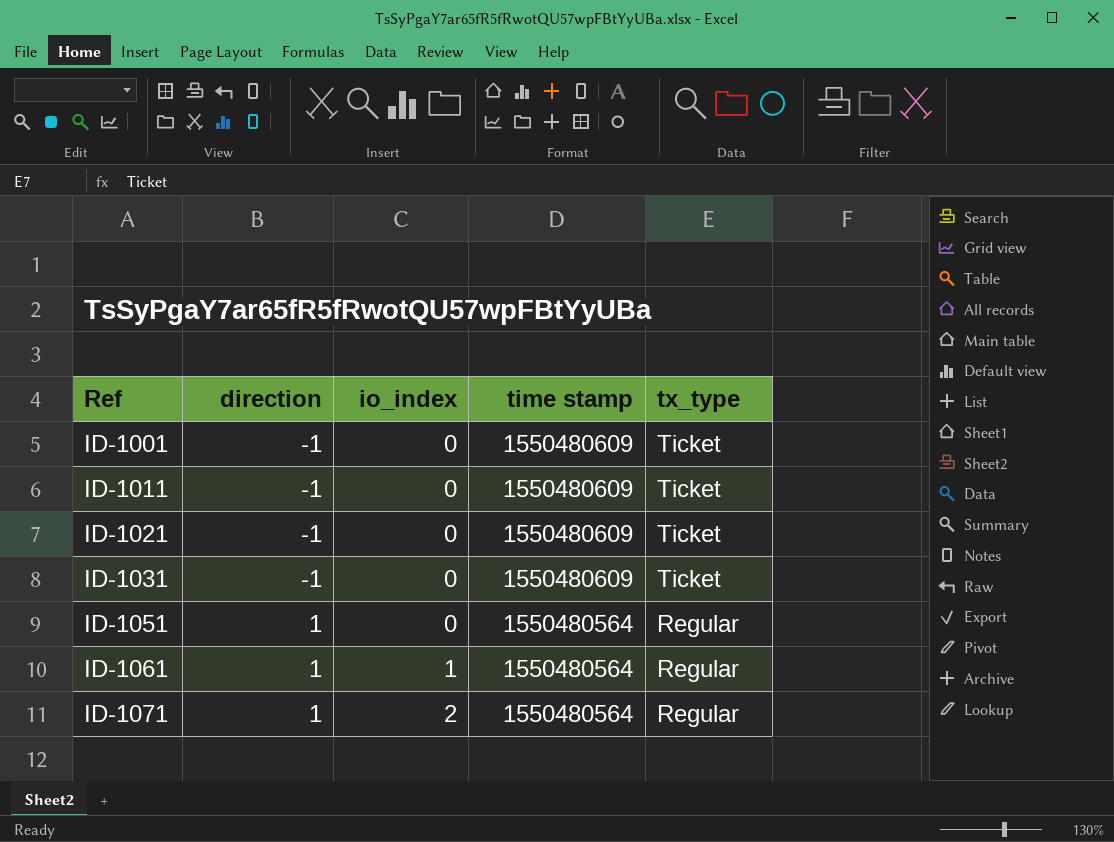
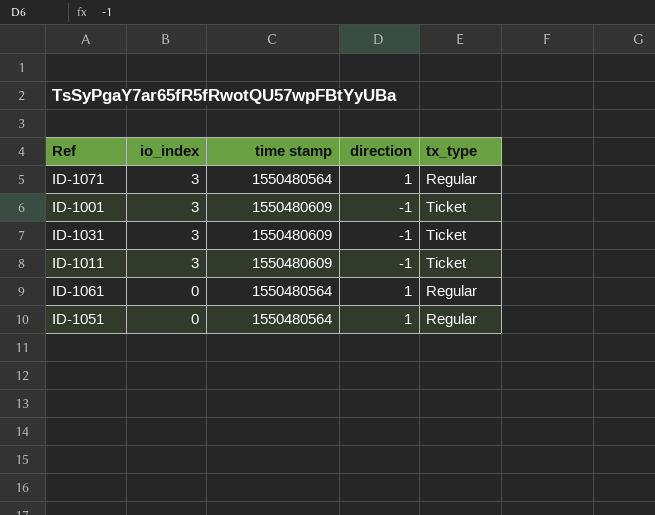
row order: Ref ascending -> io_index descending
column direction | position: 2 -> 4
row ID-1021: -1 | 0 | 1550480609 | Ticket -> none
ID-1071 | io_index: 2 -> 3
ID-1001 | io_index: 0 -> 3
ID-1031 | io_index: 0 -> 3
ID-1011 | io_index: 0 -> 3
ID-1061 | io_index: 1 -> 0

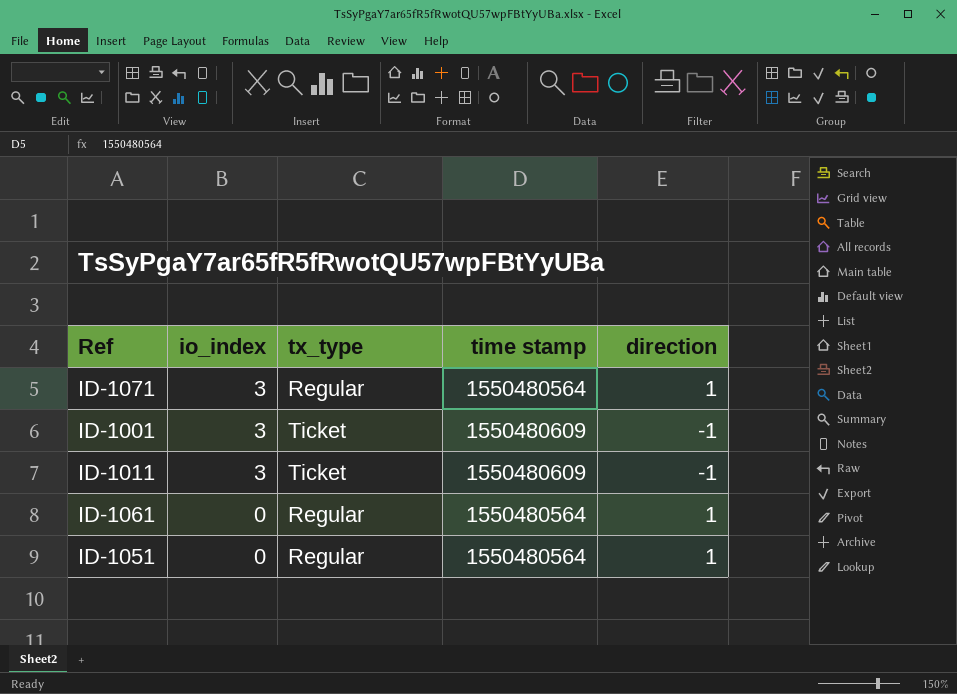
column tx_type | position: 5 -> 3
row ID-1031: 3 | 1550480609 | -1 | Ticket -> none

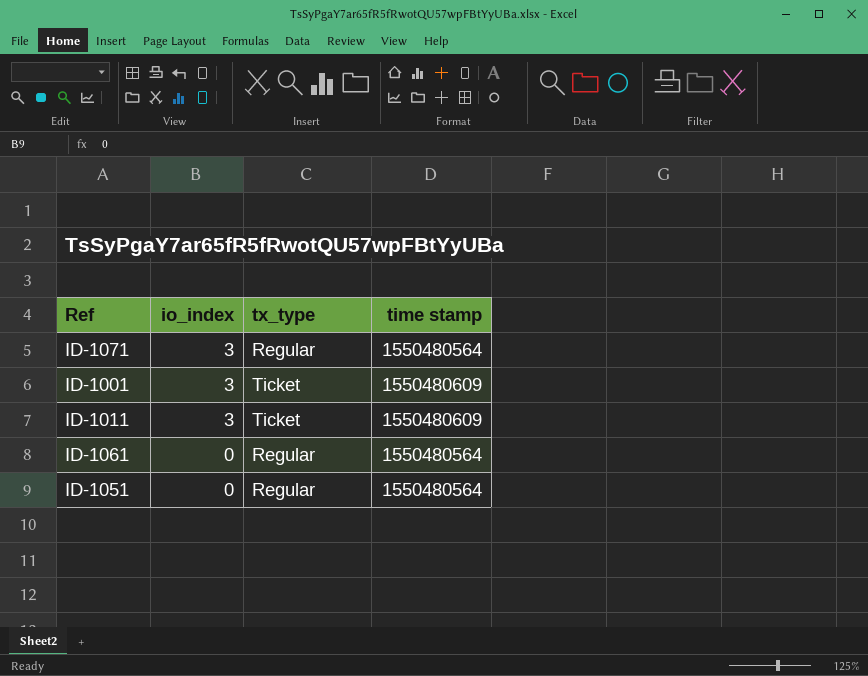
column direction | position: 5 -> none

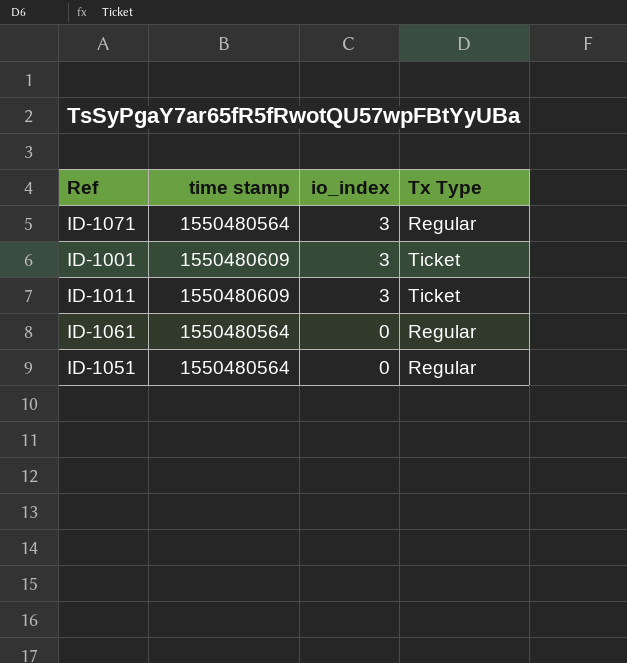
column time stamp | position: 4 -> 2
column name: tx_type -> Tx Type

